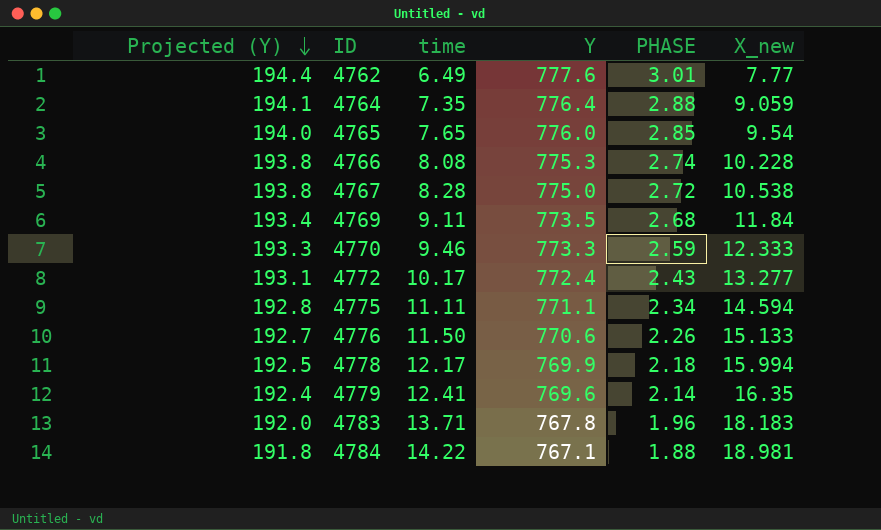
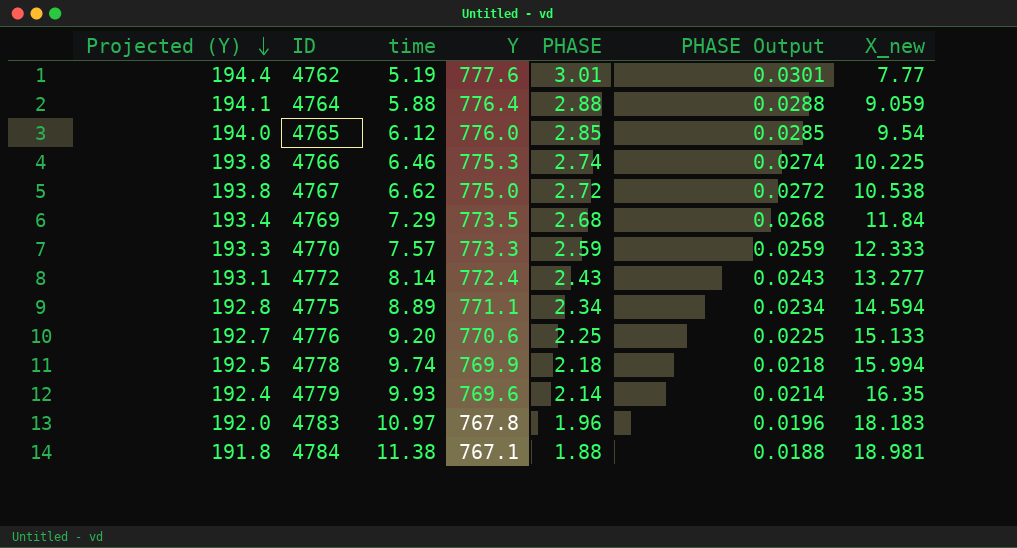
column PHASE Output | formula: none -> [PHASE] * 0.01
4762 | time: 6.49 -> 5.19
4764 | time: 7.35 -> 5.88
4765 | time: 7.65 -> 6.12
4766 | time: 8.08 -> 6.46
4766 | X_new: 10.228 -> 10.225
4767 | time: 8.28 -> 6.62
4769 | time: 9.11 -> 7.29
4770 | time: 9.46 -> 7.57
4772 | time: 10.17 -> 8.14
4775 | time: 11.11 -> 8.89
4776 | time: 11.50 -> 9.20
4776 | PHASE: 2.26 -> 2.25
4778 | time: 12.17 -> 9.74
4779 | time: 12.41 -> 9.93
4783 | time: 13.71 -> 10.97
4784 | time: 14.22 -> 11.38

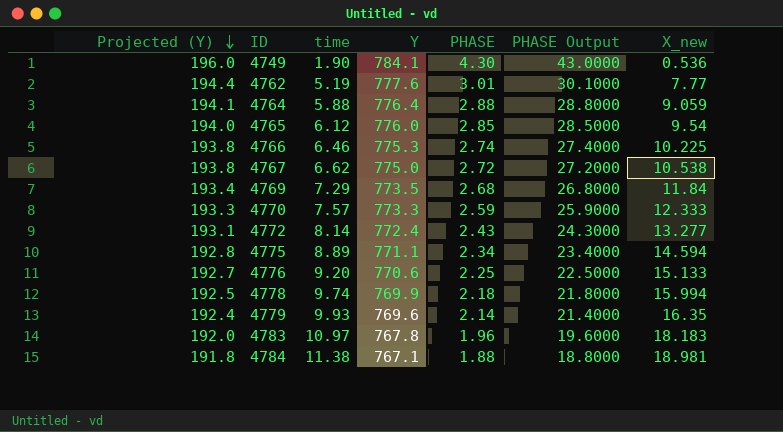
column PHASE Output | formula: [PHASE] * 0.01 -> [PHASE] * 10
row 4749: none -> 196.0 | 1.90 | 784.1 | 4.30 | 43.0000 | 0.536

